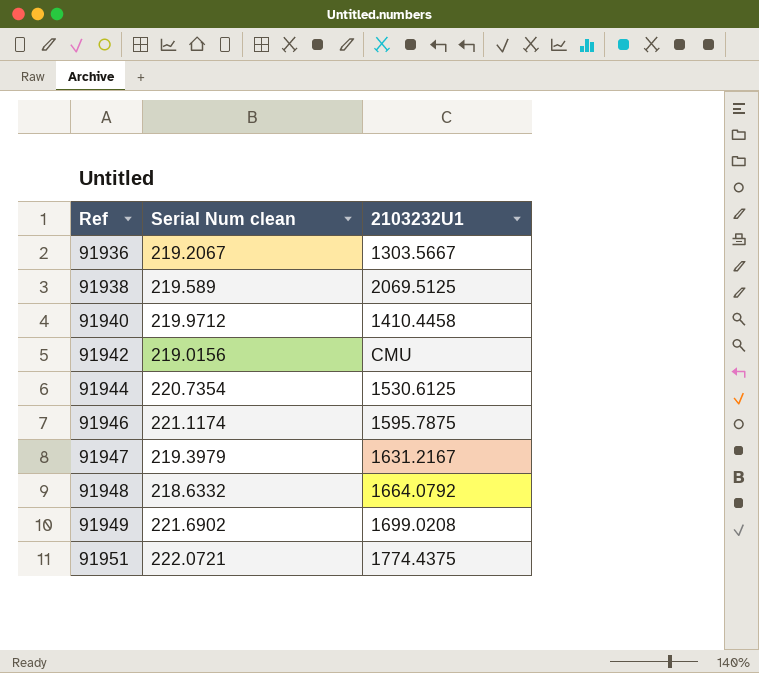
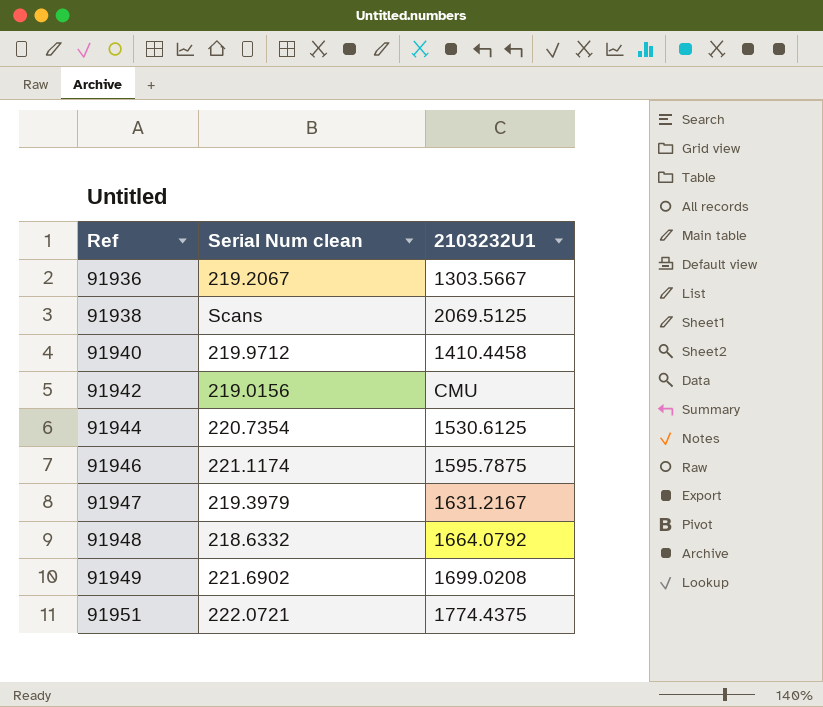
91938 | Serial Num clean: 219.589 -> Scans

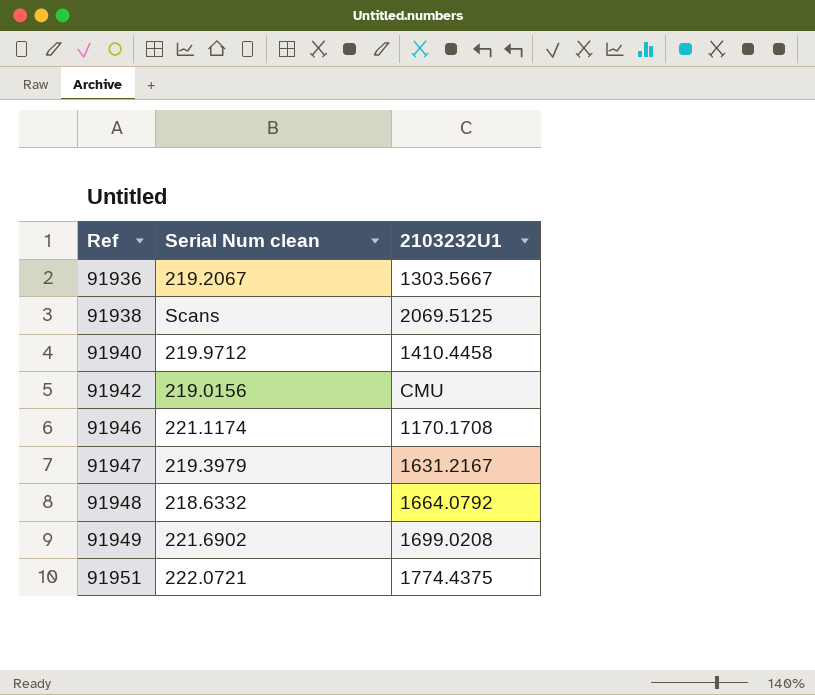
row 91944: 220.7354 | 1530.6125 -> none
91946 | 2103232U1: 1595.7875 -> 1170.1708

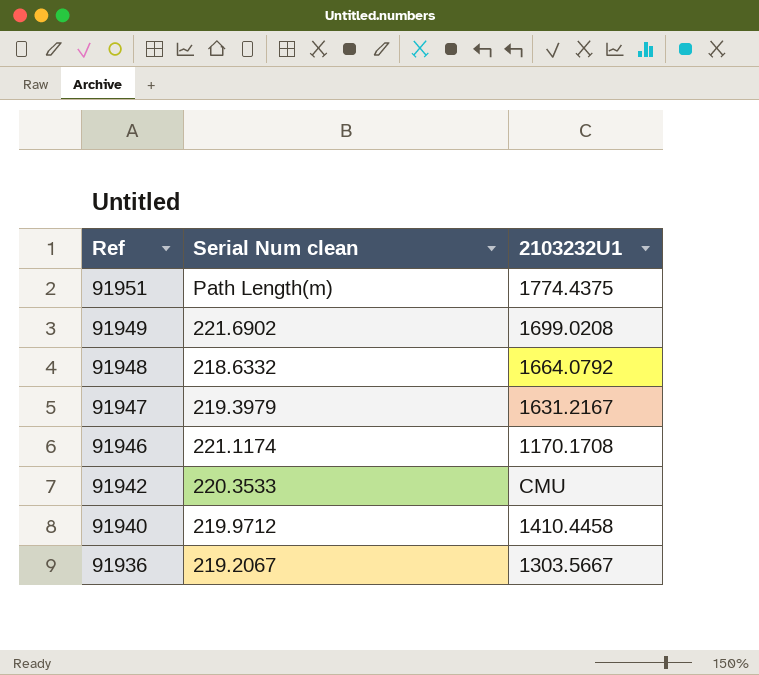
row order: Ref ascending -> Ref descending
row 91938: Scans | 2069.5125 -> none
91951 | Serial Num clean: 222.0721 -> Path Length(m)
91942 | Serial Num clean: 219.0156 -> 220.3533

